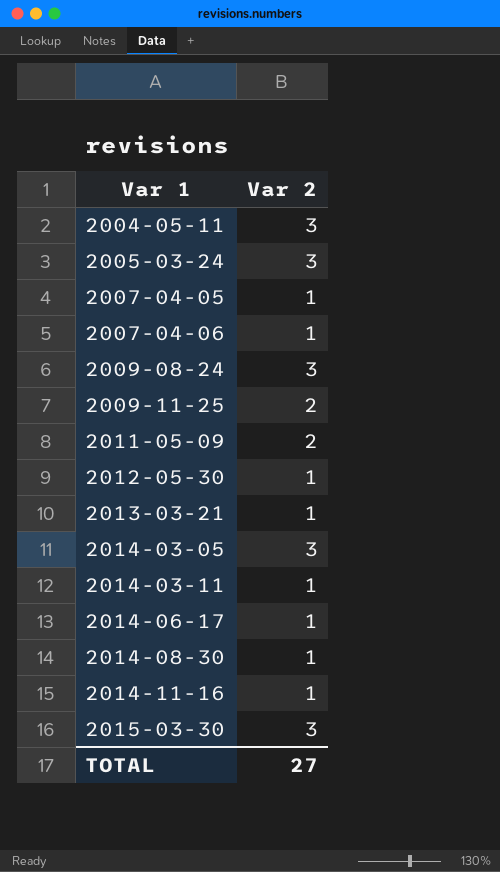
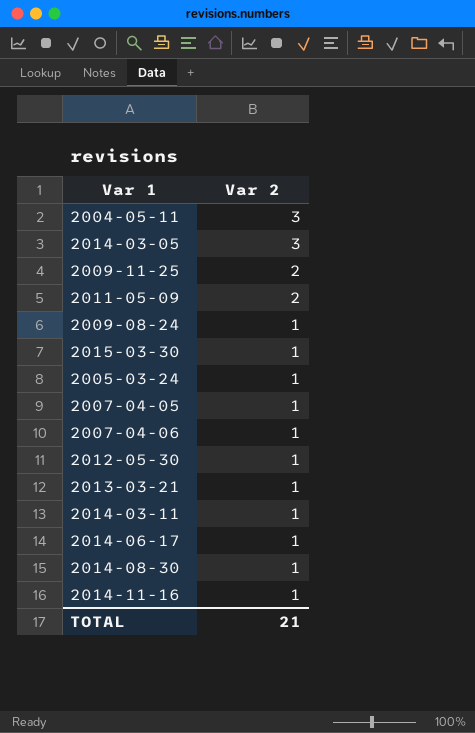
row order: Var 1 ascending -> Var 2 descending
2009-08-24 | Var 2: 3 -> 1
2015-03-30 | Var 2: 3 -> 1
2005-03-24 | Var 2: 3 -> 1
TOTAL | Var 2: 27 -> 21

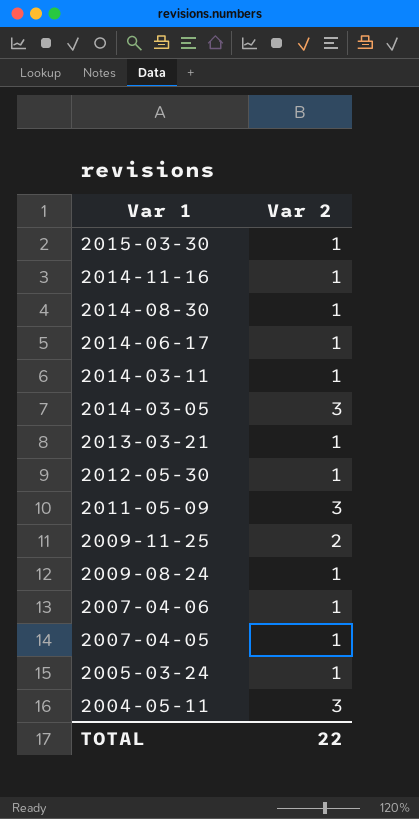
row order: Var 2 descending -> Var 1 descending
2011-05-09 | Var 2: 2 -> 3
TOTAL | Var 2: 21 -> 22

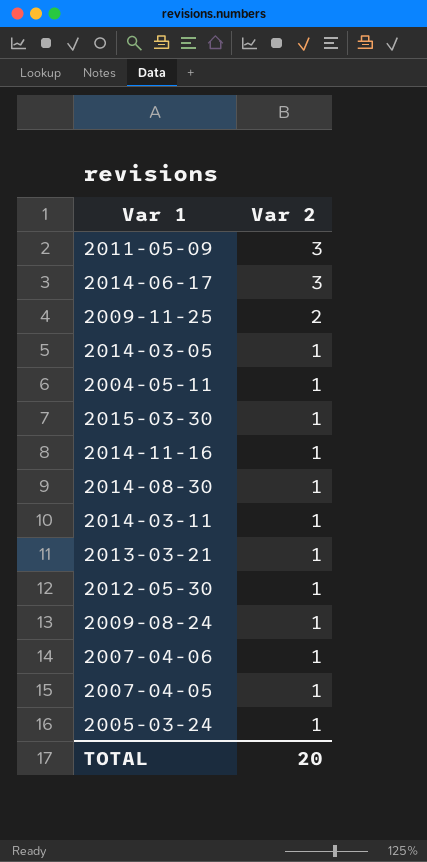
row order: Var 1 descending -> Var 2 descending
2014-06-17 | Var 2: 1 -> 3
2014-03-05 | Var 2: 3 -> 1
2004-05-11 | Var 2: 3 -> 1
TOTAL | Var 2: 22 -> 20

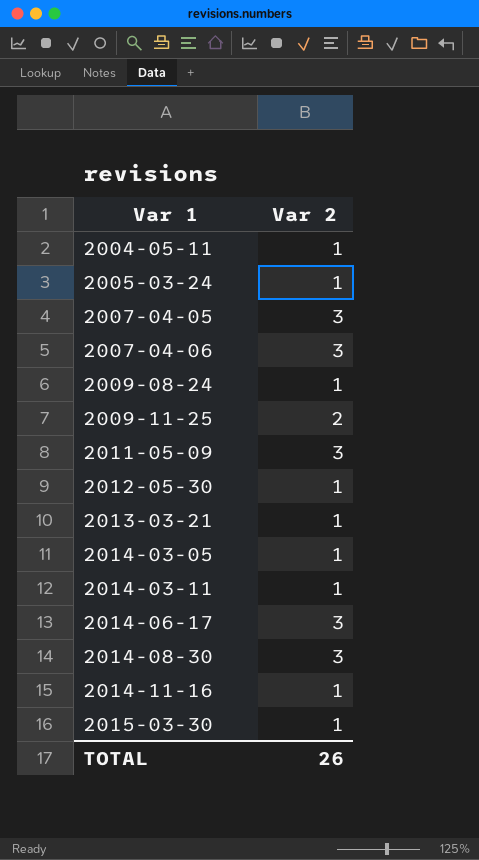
row order: Var 2 descending -> Var 1 ascending
2007-04-05 | Var 2: 1 -> 3
2007-04-06 | Var 2: 1 -> 3
2014-08-30 | Var 2: 1 -> 3
TOTAL | Var 2: 20 -> 26

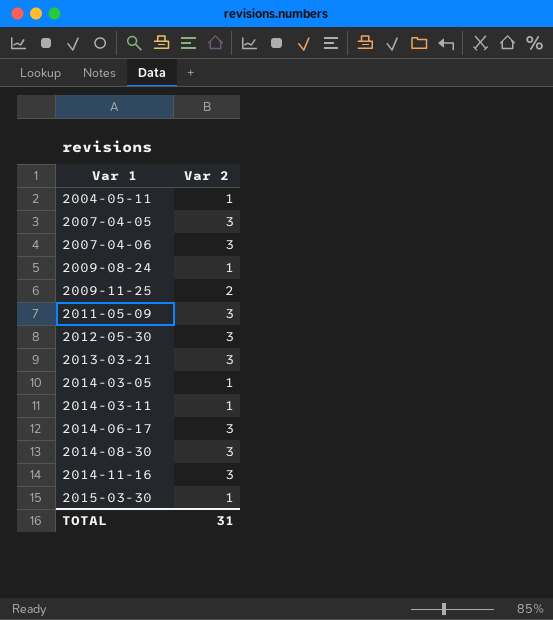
row 2005-03-24: 1 -> none
2012-05-30 | Var 2: 1 -> 3
2013-03-21 | Var 2: 1 -> 3
2014-11-16 | Var 2: 1 -> 3
TOTAL | Var 2: 26 -> 31

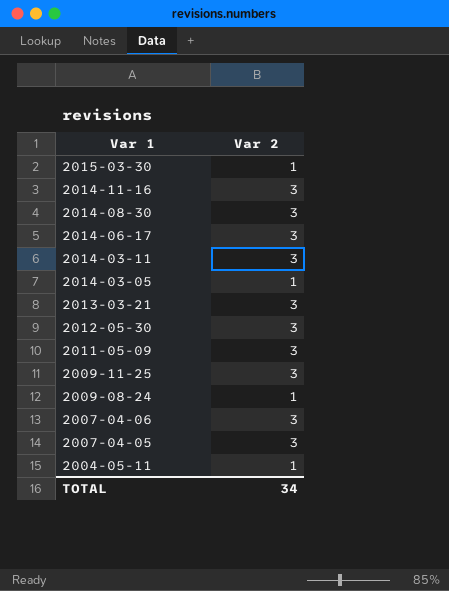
row order: Var 1 ascending -> Var 1 descending
2014-03-11 | Var 2: 1 -> 3
2009-11-25 | Var 2: 2 -> 3
TOTAL | Var 2: 31 -> 34

